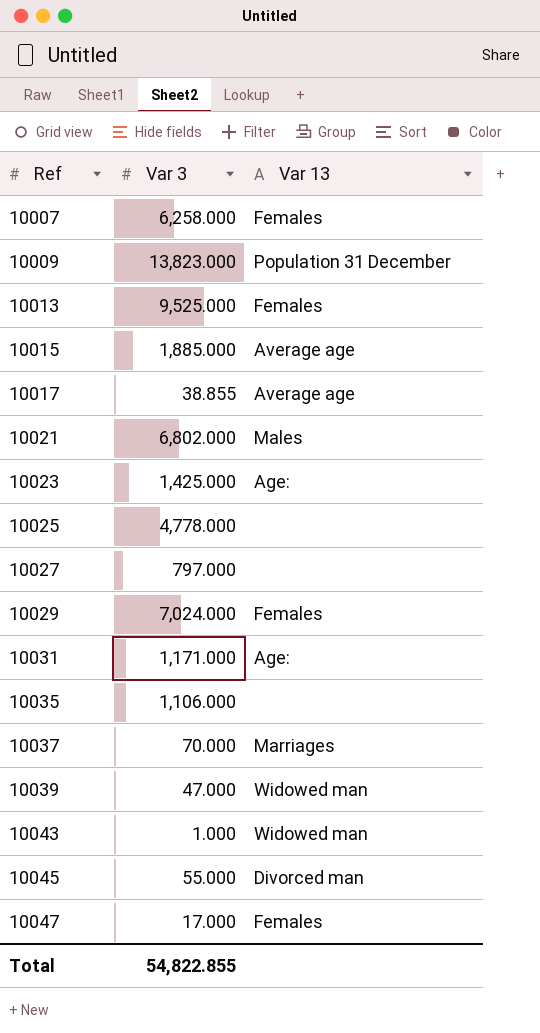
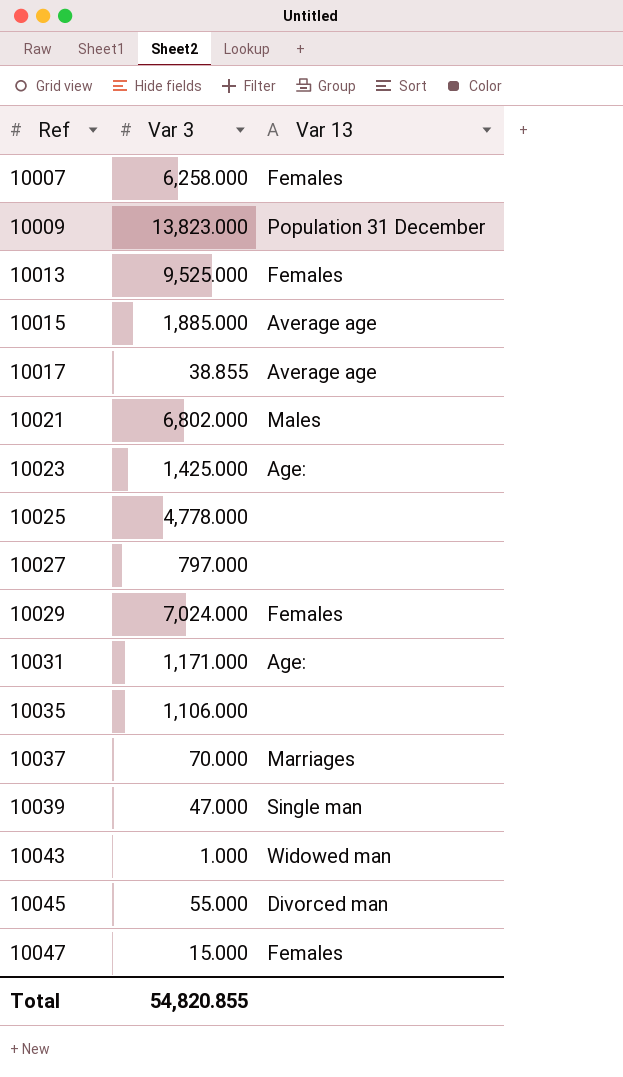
10039 | Var 13: Widowed man -> Single man
10047 | Var 3: 17.000 -> 15.000
Total | Var 3: 54,822.855 -> 54,820.855

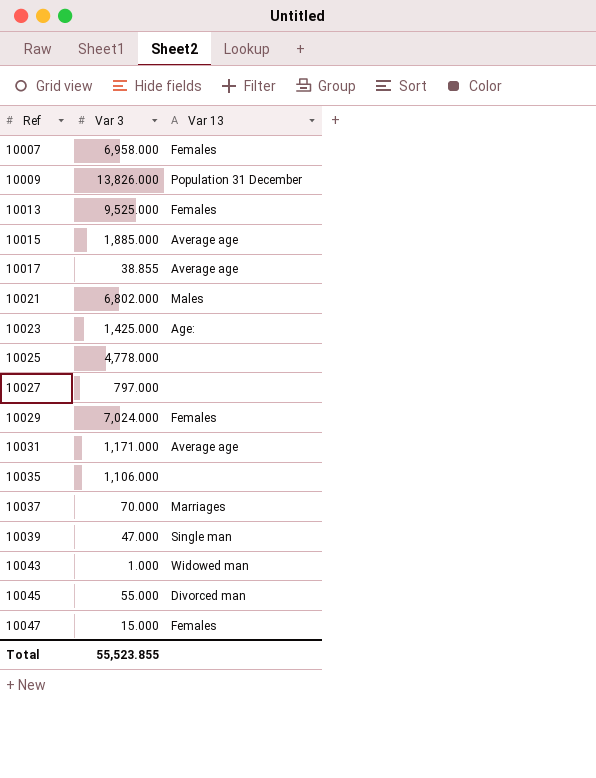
10007 | Var 3: 6,258.000 -> 6,958.000
10009 | Var 3: 13,823.000 -> 13,826.000
10031 | Var 13: Age: -> Average age
Total | Var 3: 54,820.855 -> 55,523.855

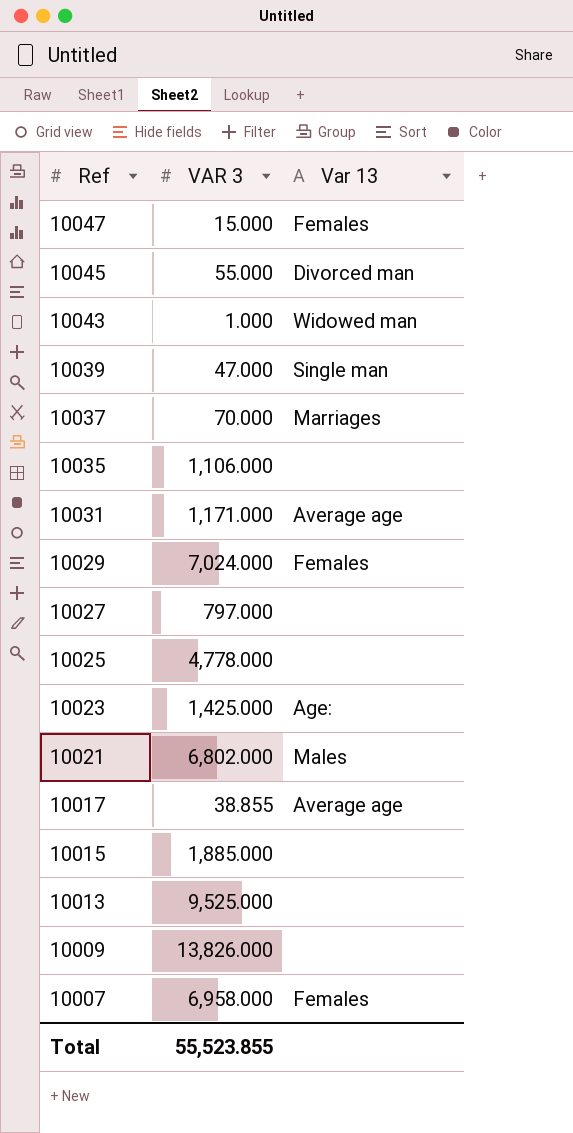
row order: Ref ascending -> Ref descending
column name: Var 3 -> VAR 3
10015 | Var 13: Average age -> none
10013 | Var 13: Females -> none
10009 | Var 13: Population 31 December -> none

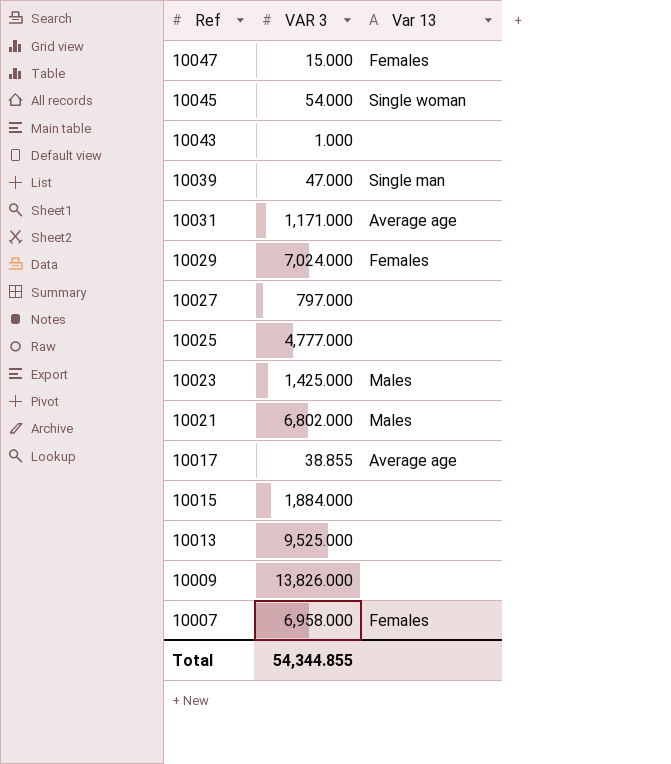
row 10037: 70.000 | Marriages -> none
row 10035: 1,106.000 | none -> none
10045 | VAR 3: 55.000 -> 54.000
10045 | Var 13: Divorced man -> Single woman
10043 | Var 13: Widowed man -> none
10025 | VAR 3: 4,778.000 -> 4,777.000
10023 | Var 13: Age: -> Males
10015 | VAR 3: 1,885.000 -> 1,884.000
Total | VAR 3: 55,523.855 -> 54,344.855

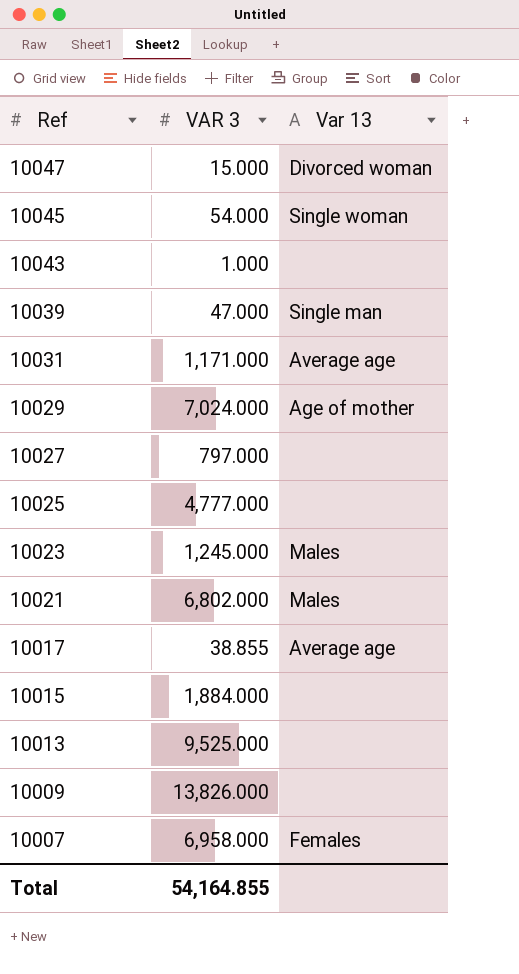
10047 | Var 13: Females -> Divorced woman
10029 | Var 13: Females -> Age of mother
10023 | VAR 3: 1,425.000 -> 1,245.000
Total | VAR 3: 54,344.855 -> 54,164.855

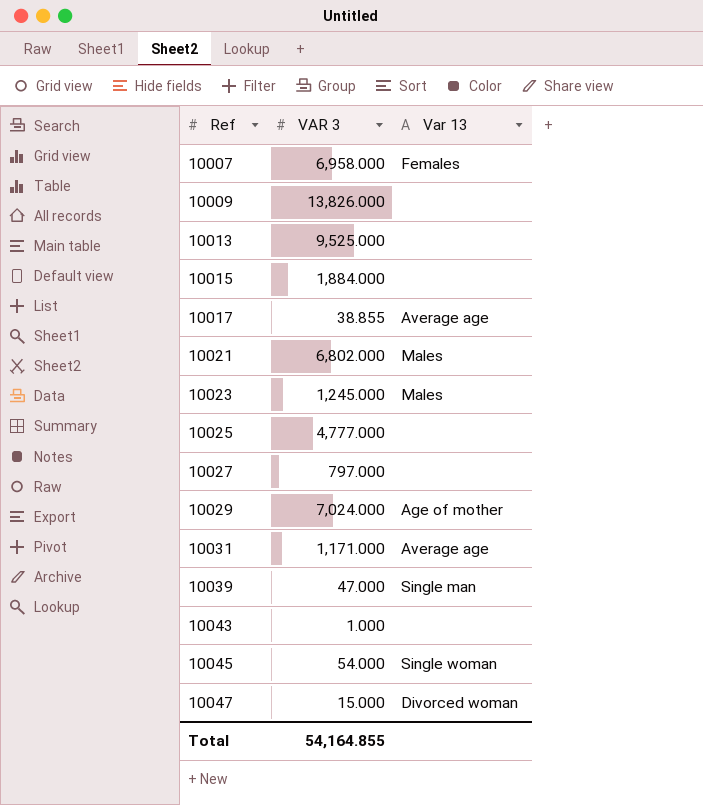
row order: Ref descending -> Ref ascending

